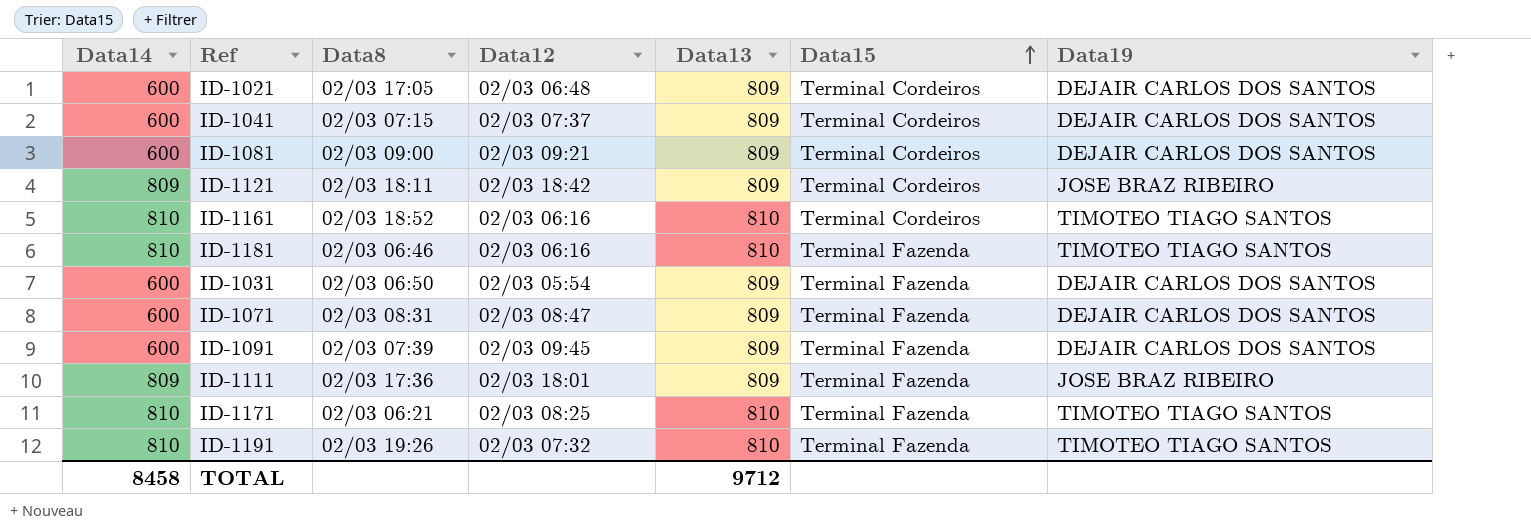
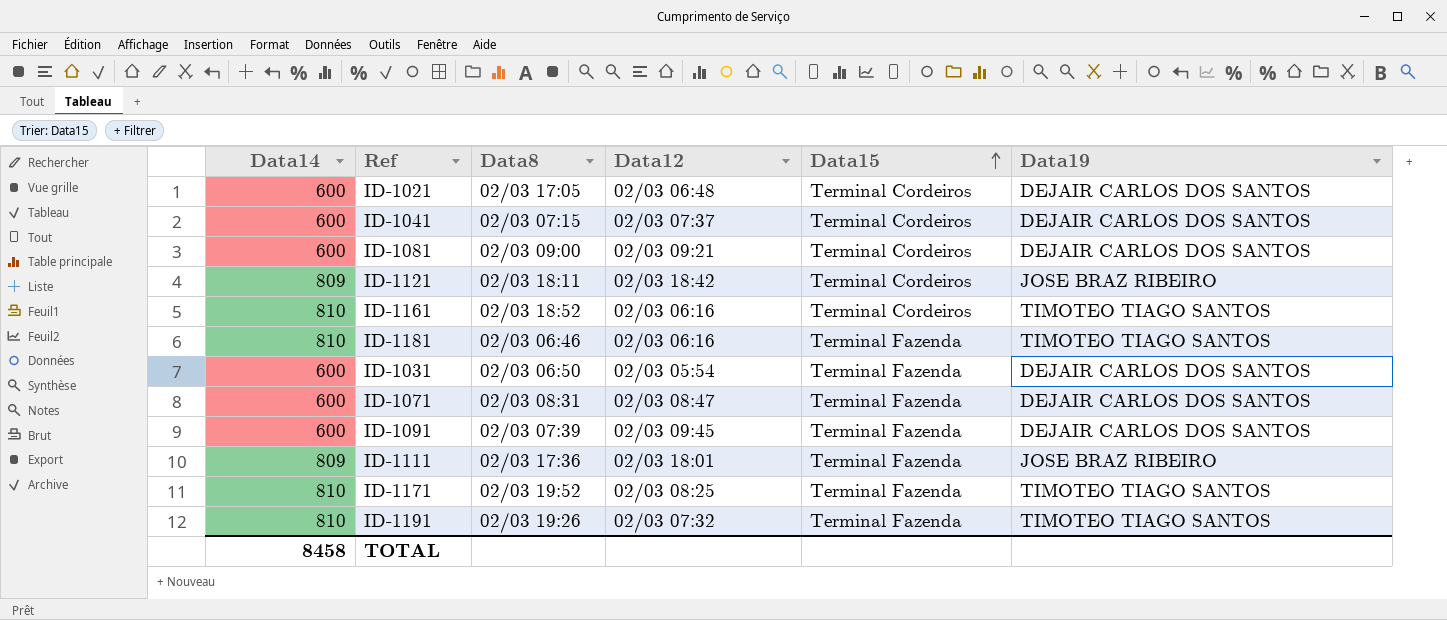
column Data13 | position: 5 -> none
ID-1171 | Data8: 02/03 06:21 -> 02/03 19:52

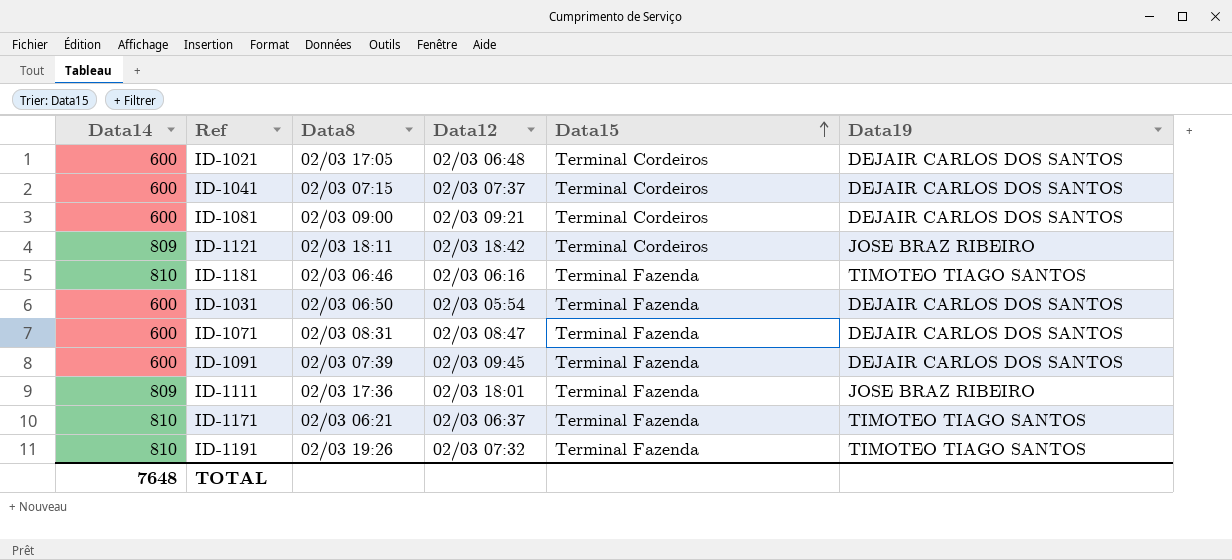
row ID-1161: 810 | 02/03 18:52 | 02/03 06:16 | Terminal Cordeiros | TIMOTEO TIAGO SANTOS -> none
ID-1171 | Data8: 02/03 19:52 -> 02/03 06:21
ID-1171 | Data12: 02/03 08:25 -> 02/03 06:37
TOTAL | Data14: 8458 -> 7648

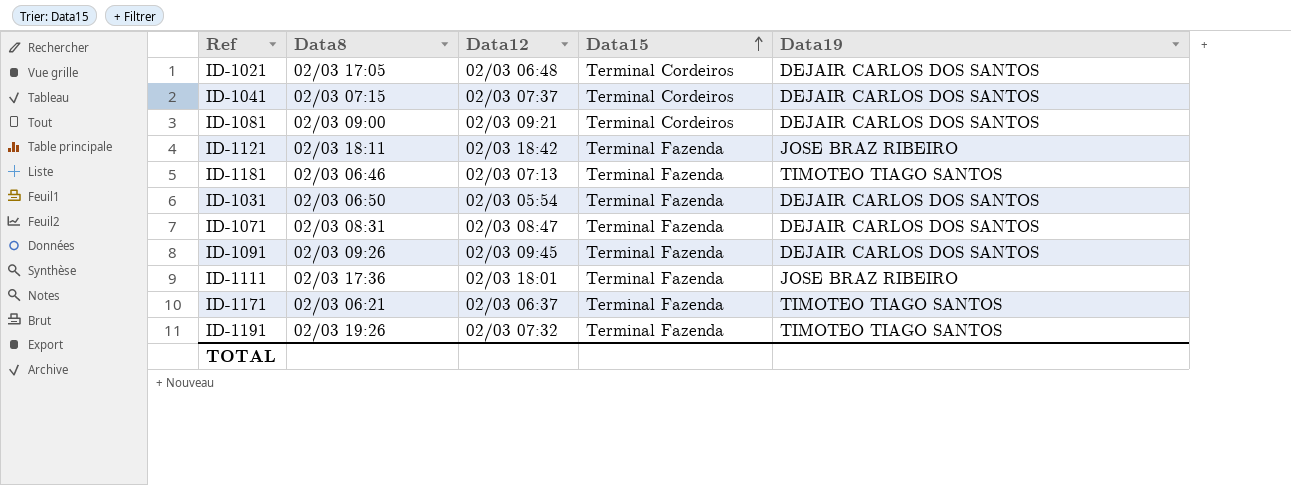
column Data14 | position: 1 -> none
ID-1121 | Data15: Terminal Cordeiros -> Terminal Fazenda
ID-1181 | Data12: 02/03 06:16 -> 02/03 07:13
ID-1091 | Data8: 02/03 07:39 -> 02/03 09:26

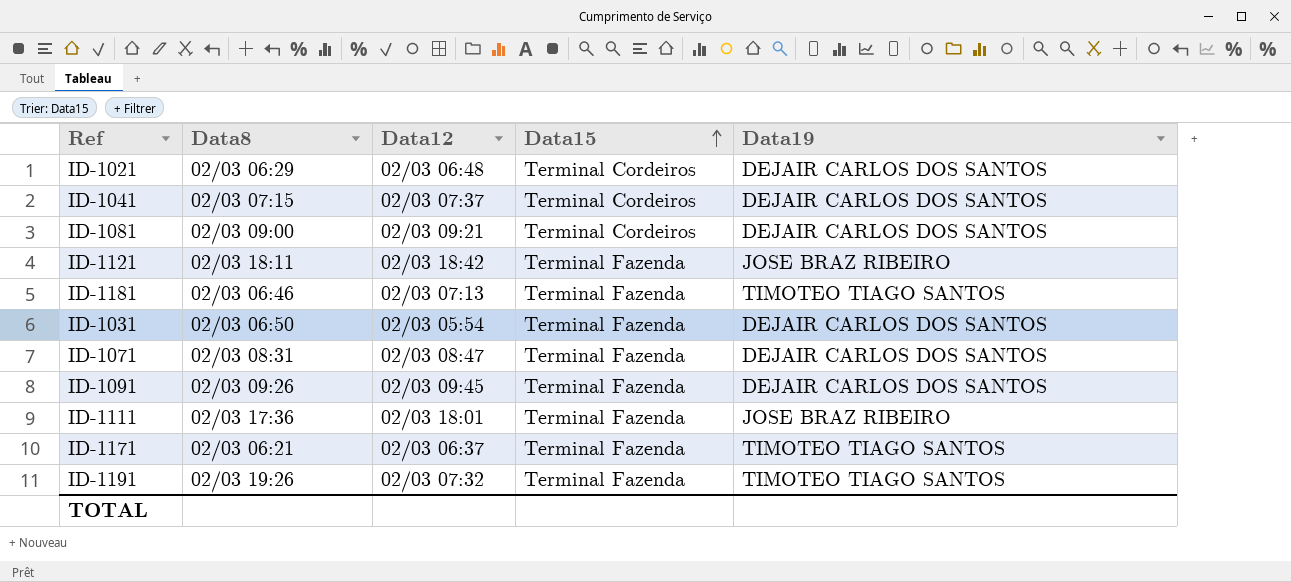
ID-1021 | Data8: 02/03 17:05 -> 02/03 06:29

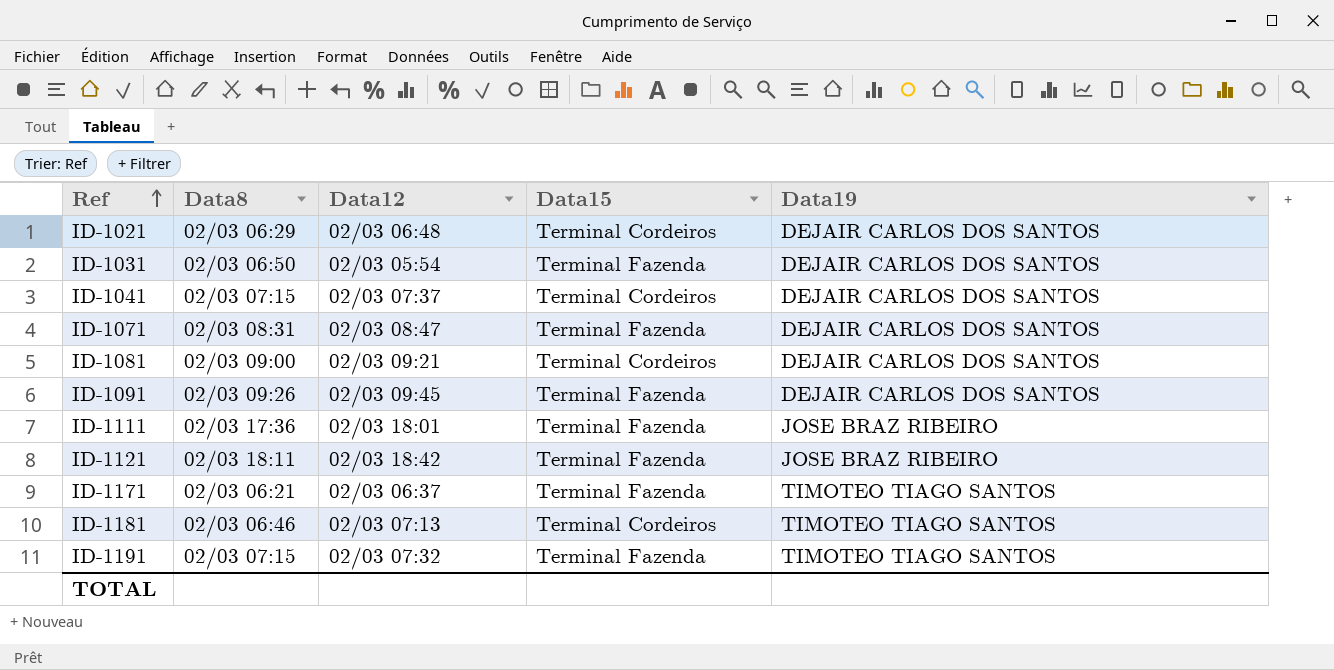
row order: Data15 ascending -> Ref ascending
ID-1181 | Data15: Terminal Fazenda -> Terminal Cordeiros
ID-1191 | Data8: 02/03 19:26 -> 02/03 07:15

